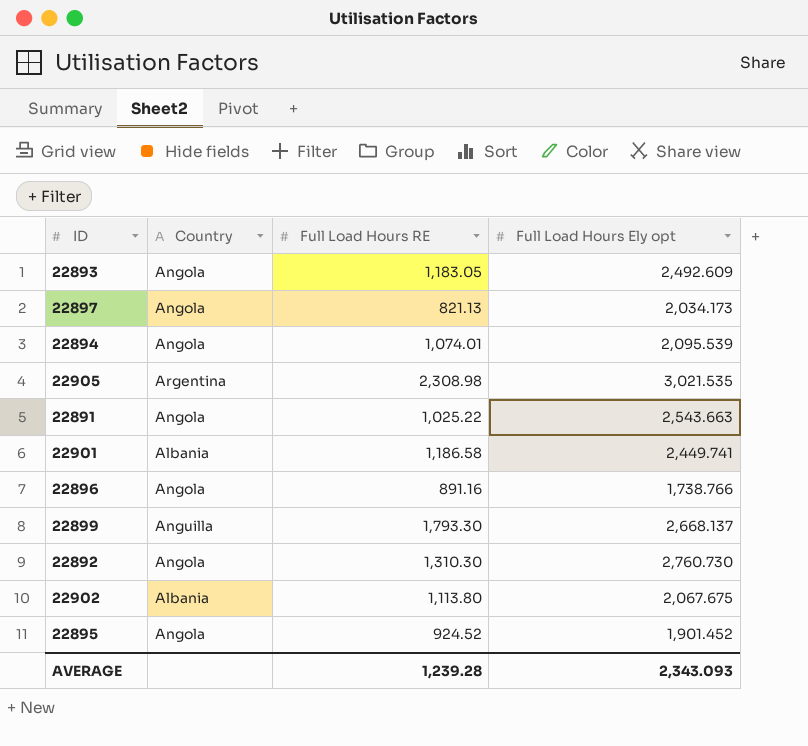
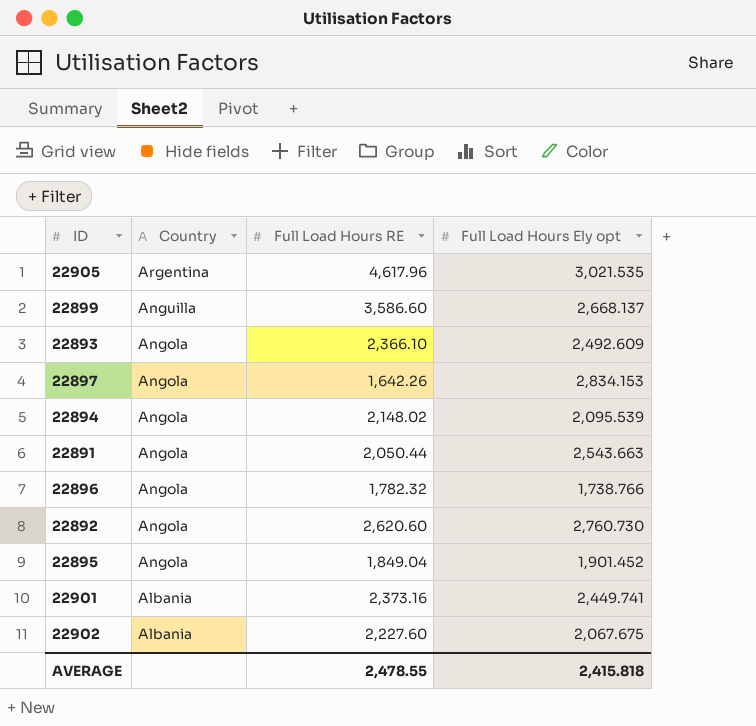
row order: none -> Country descending
22905 | Full Load Hours RE: 2,308.98 -> 4,617.96
22899 | Full Load Hours RE: 1,793.30 -> 3,586.60
22893 | Full Load Hours RE: 1,183.05 -> 2,366.10
22897 | Full Load Hours RE: 821.13 -> 1,642.26
22897 | Full Load Hours Ely opt: 2,034.173 -> 2,834.153
22894 | Full Load Hours RE: 1,074.01 -> 2,148.02
22891 | Full Load Hours RE: 1,025.22 -> 2,050.44
22896 | Full Load Hours RE: 891.16 -> 1,782.32
22892 | Full Load Hours RE: 1,310.30 -> 2,620.60
22895 | Full Load Hours RE: 924.52 -> 1,849.04
22901 | Full Load Hours RE: 1,186.58 -> 2,373.16
22902 | Full Load Hours RE: 1,113.80 -> 2,227.60
AVERAGE | Full Load Hours RE: 1,239.28 -> 2,478.55
AVERAGE | Full Load Hours Ely opt: 2,343.093 -> 2,415.818

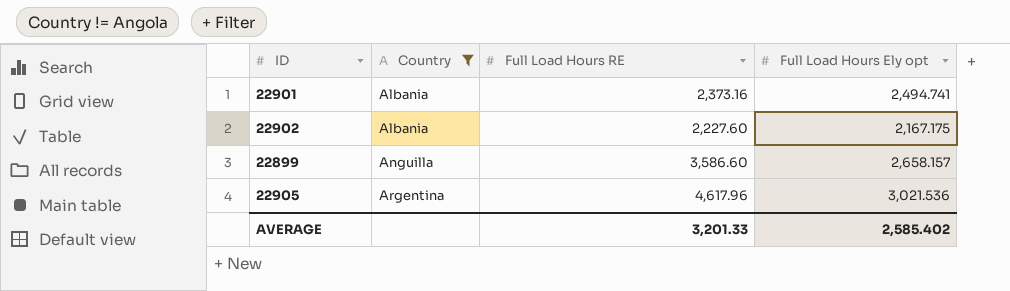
filter: none -> Country != Angola
row order: Country descending -> Country ascending
22901 | Full Load Hours Ely opt: 2,449.741 -> 2,494.741
22902 | Full Load Hours Ely opt: 2,067.675 -> 2,167.175
22899 | Full Load Hours Ely opt: 2,668.137 -> 2,658.157
22905 | Full Load Hours Ely opt: 3,021.535 -> 3,021.536
AVERAGE | Full Load Hours RE: 2,478.55 -> 3,201.33
AVERAGE | Full Load Hours Ely opt: 2,415.818 -> 2,585.402

